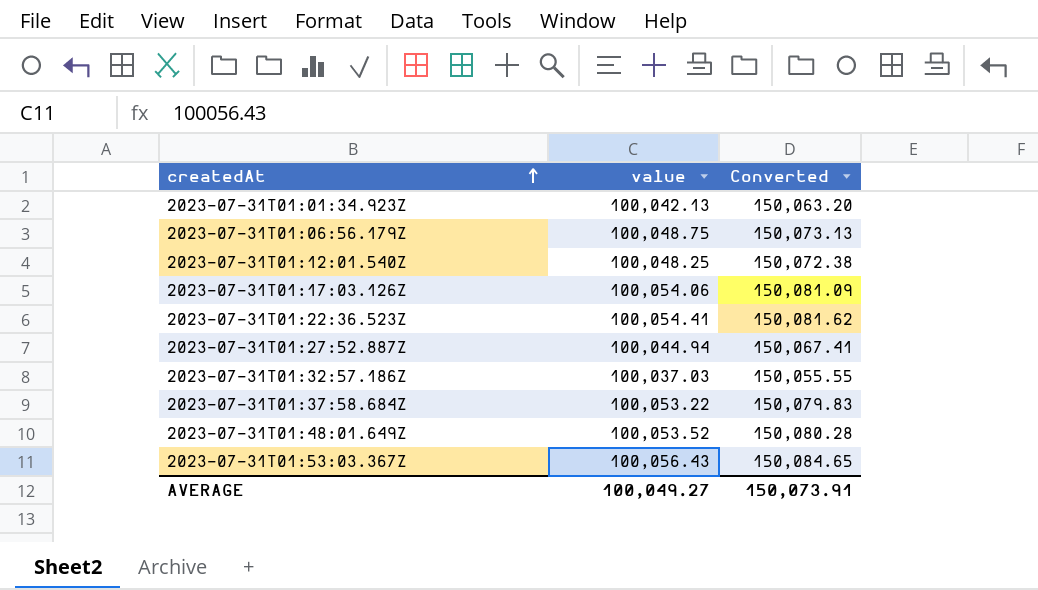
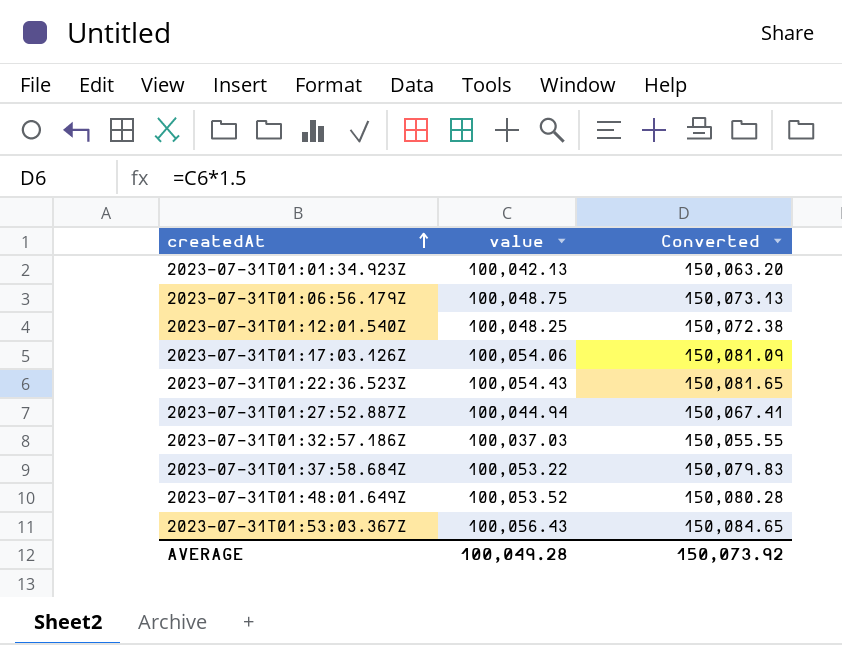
2023-07-31T01:22:36.523Z | value: 100,054.41 -> 100,054.43
2023-07-31T01:22:36.523Z | Converted: 150,081.62 -> 150,081.65
AVERAGE | value: 100,049.27 -> 100,049.28
AVERAGE | Converted: 150,073.91 -> 150,073.92

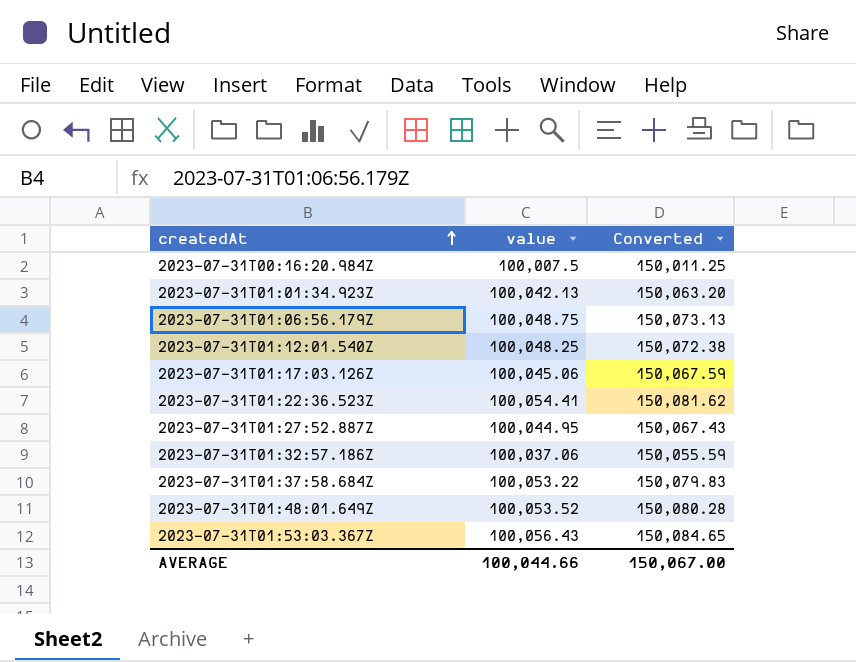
row 2023-07-31T00:16:20.984Z: none -> 100,007.5 | 150,011.25
2023-07-31T01:17:03.126Z | value: 100,054.06 -> 100,045.06
2023-07-31T01:17:03.126Z | Converted: 150,081.09 -> 150,067.59
2023-07-31T01:22:36.523Z | value: 100,054.43 -> 100,054.41
2023-07-31T01:22:36.523Z | Converted: 150,081.65 -> 150,081.62
2023-07-31T01:27:52.887Z | value: 100,044.94 -> 100,044.95
2023-07-31T01:27:52.887Z | Converted: 150,067.41 -> 150,067.43
2023-07-31T01:32:57.186Z | value: 100,037.03 -> 100,037.06
2023-07-31T01:32:57.186Z | Converted: 150,055.55 -> 150,055.59
AVERAGE | value: 100,049.28 -> 100,044.66
AVERAGE | Converted: 150,073.92 -> 150,067.00

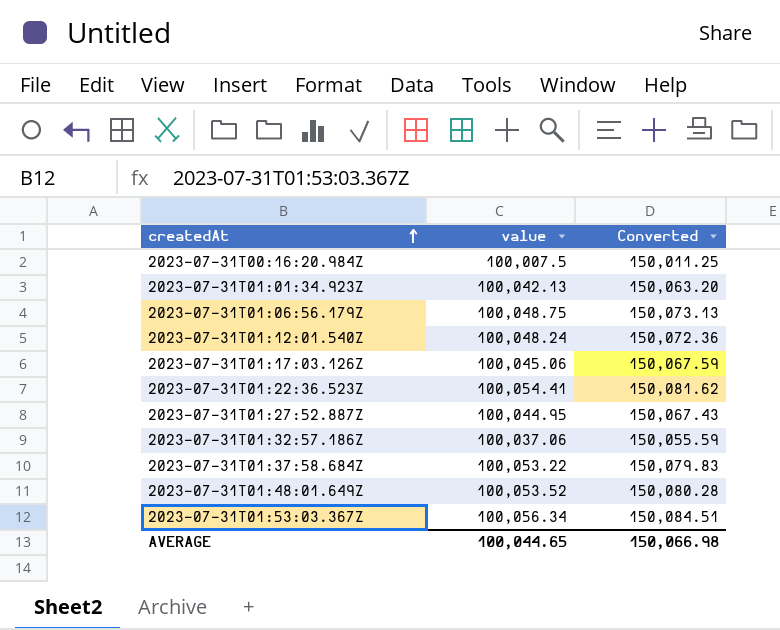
2023-07-31T01:12:01.540Z | value: 100,048.25 -> 100,048.24
2023-07-31T01:12:01.540Z | Converted: 150,072.38 -> 150,072.36
2023-07-31T01:53:03.367Z | value: 100,056.43 -> 100,056.34
2023-07-31T01:53:03.367Z | Converted: 150,084.65 -> 150,084.51
AVERAGE | value: 100,044.66 -> 100,044.65
AVERAGE | Converted: 150,067.00 -> 150,066.98

